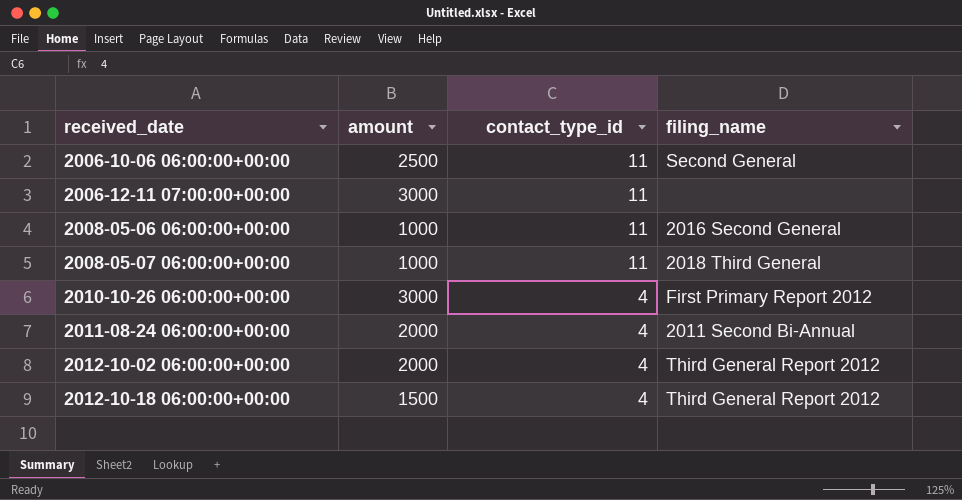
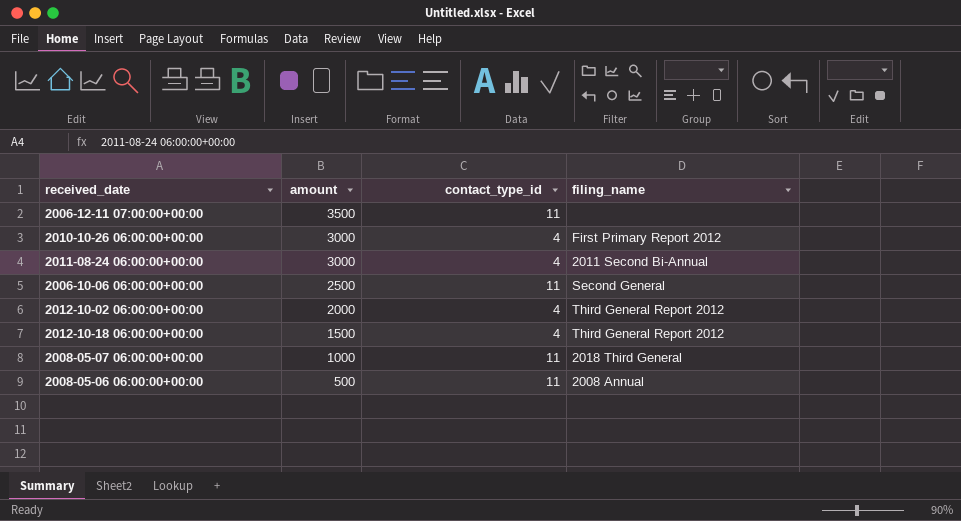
row order: received_date ascending -> amount descending
2006-12-11 07:00:00+00:00 | amount: 3000 -> 3500
2011-08-24 06:00:00+00:00 | amount: 2000 -> 3000
2008-05-06 06:00:00+00:00 | amount: 1000 -> 500
2008-05-06 06:00:00+00:00 | filing_name: 2016 Second General -> 2008 Annual

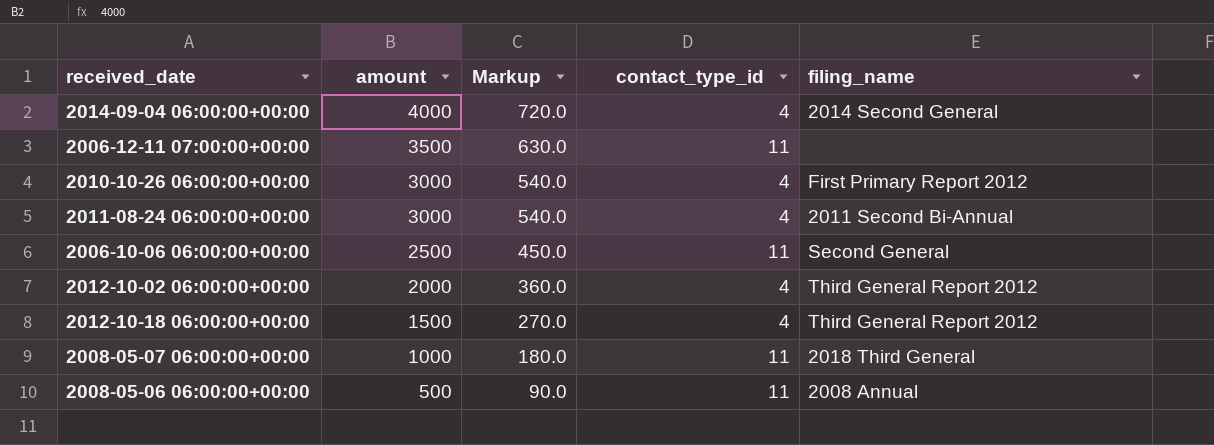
column Markup | formula: none -> [amount] * 0.18
row 2014-09-04 06:00:00+00:00: none -> 4000 | 720.0 | 4 | 2014 Second General

